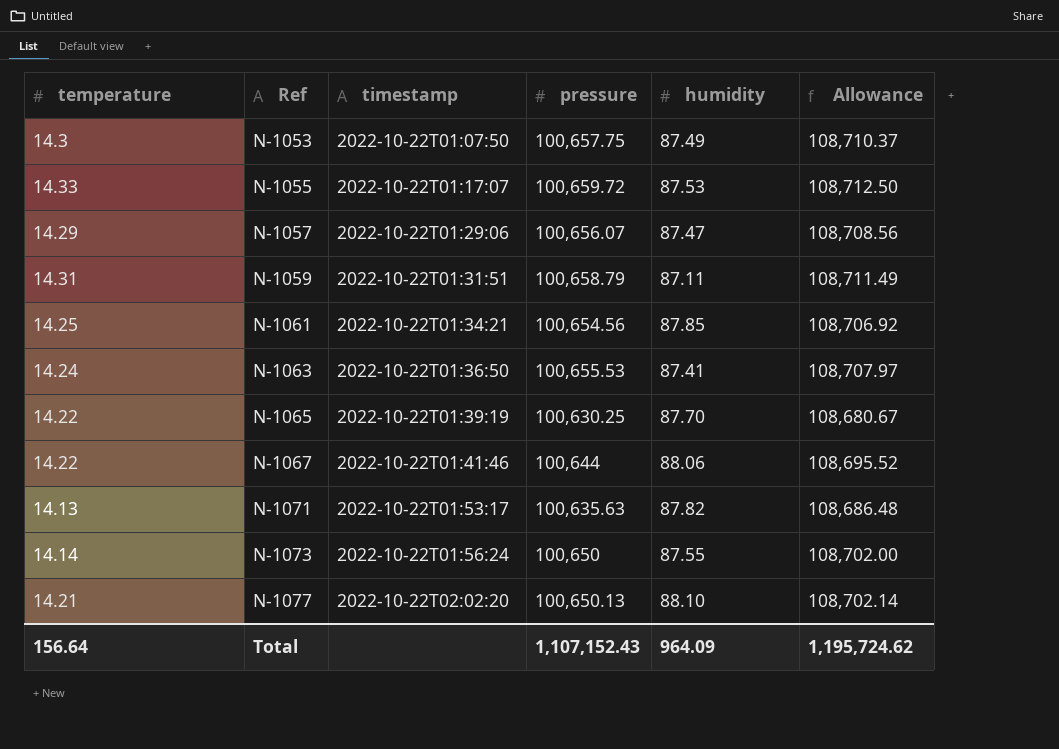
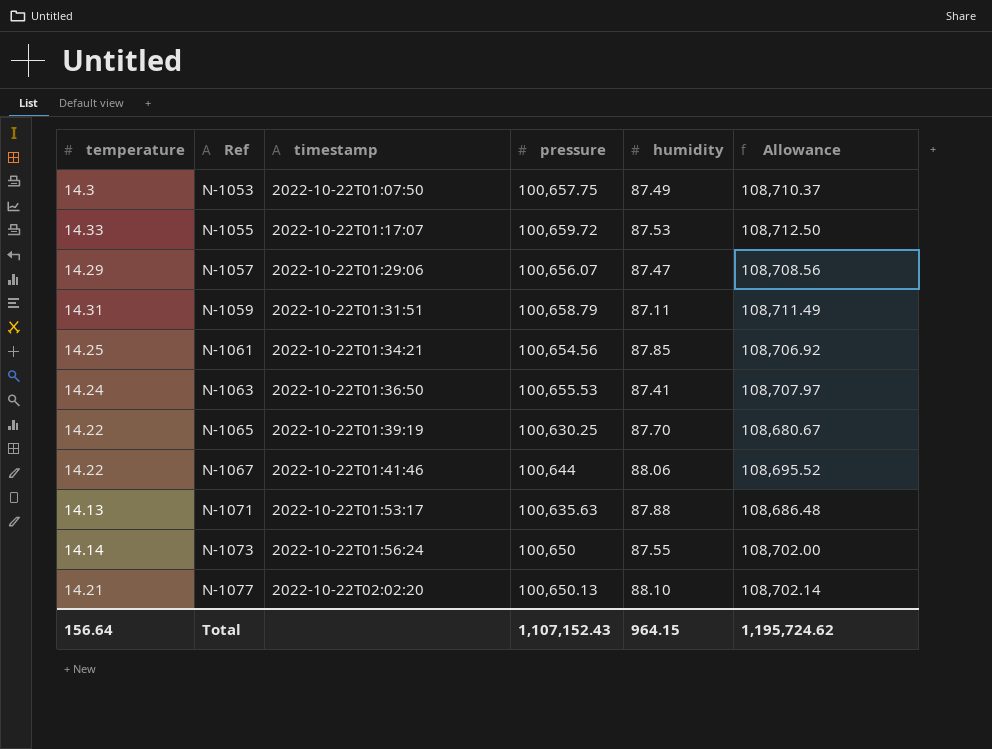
N-1071 | humidity: 87.82 -> 87.88
Total | humidity: 964.09 -> 964.15

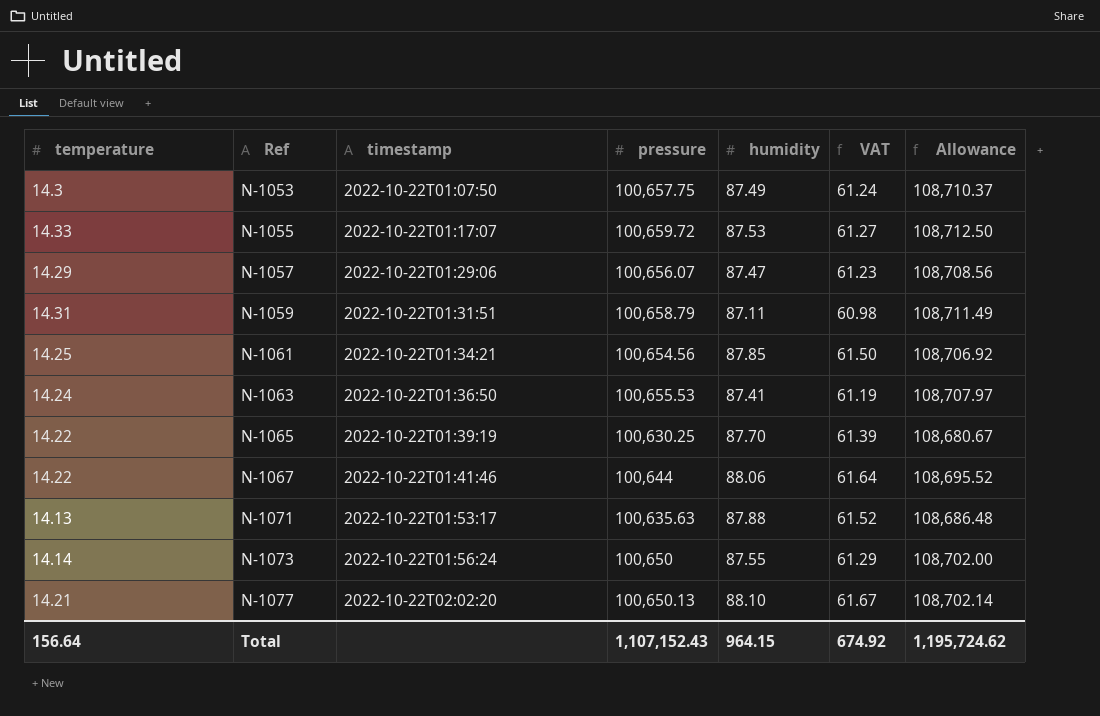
column VAT | formula: none -> [humidity] * 0.7

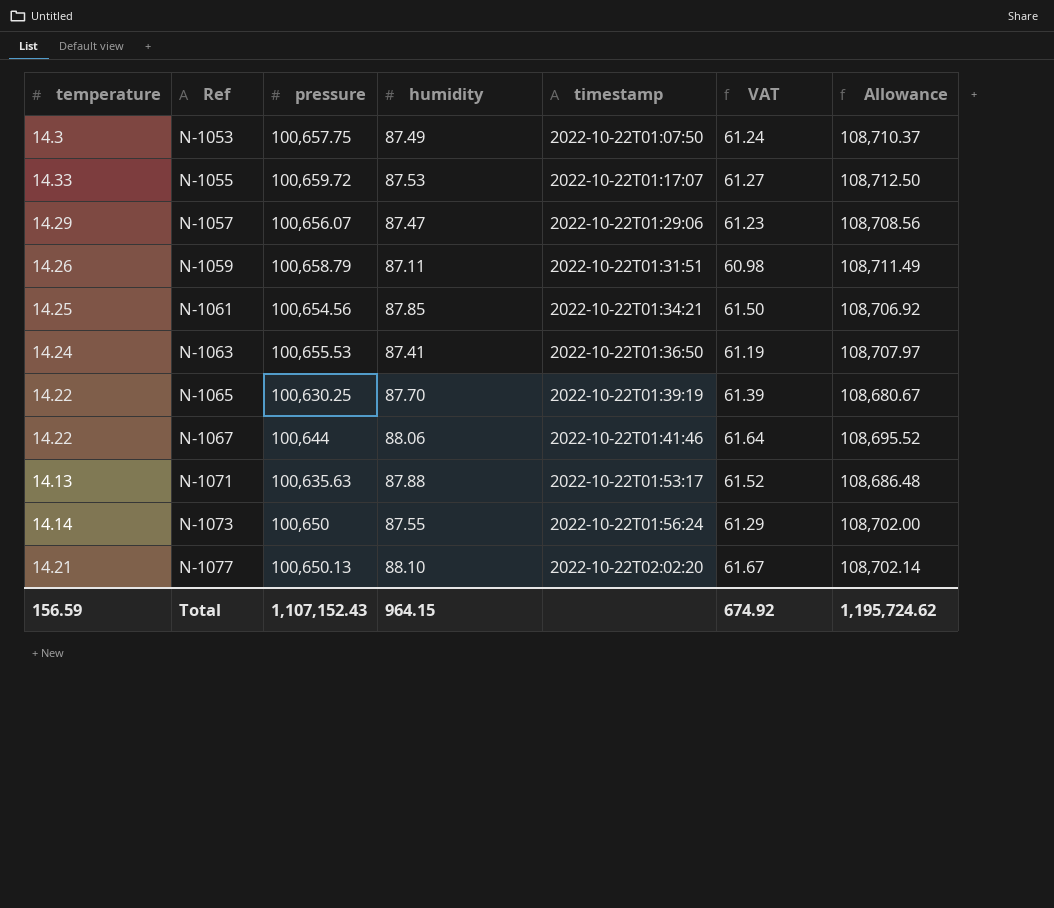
column timestamp | position: 3 -> 5
N-1059 | temperature: 14.31 -> 14.26
Total | temperature: 156.64 -> 156.59

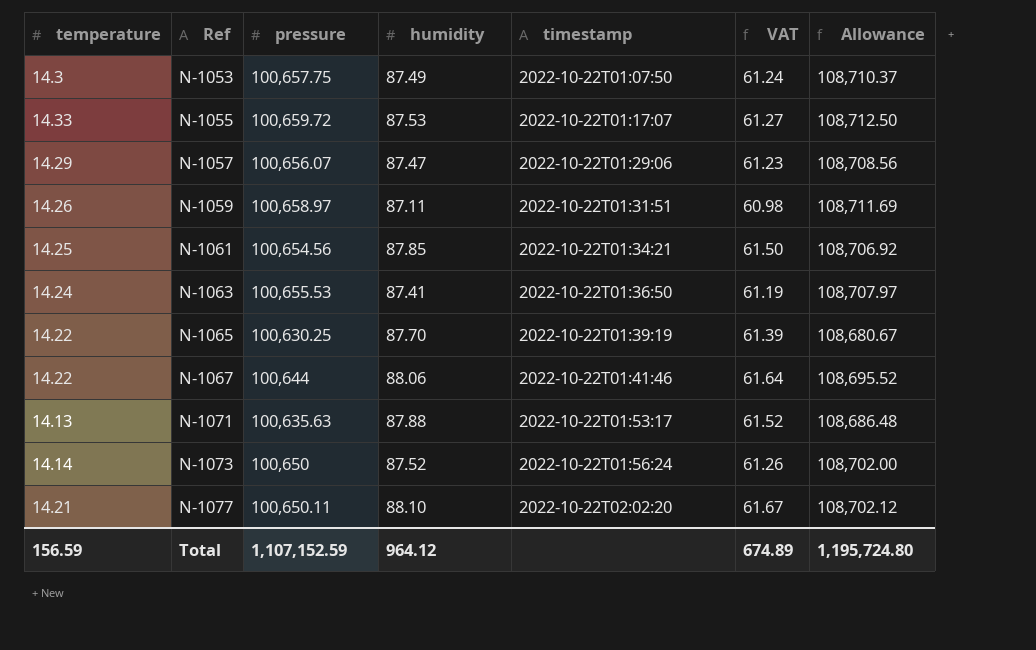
N-1059 | pressure: 100,658.79 -> 100,658.97
N-1059 | Allowance: 108,711.49 -> 108,711.69
N-1073 | humidity: 87.55 -> 87.52
N-1073 | VAT: 61.29 -> 61.26
N-1077 | pressure: 100,650.13 -> 100,650.11
N-1077 | Allowance: 108,702.14 -> 108,702.12
Total | pressure: 1,107,152.43 -> 1,107,152.59
Total | humidity: 964.15 -> 964.12
Total | VAT: 674.92 -> 674.89
Total | Allowance: 1,195,724.62 -> 1,195,724.80

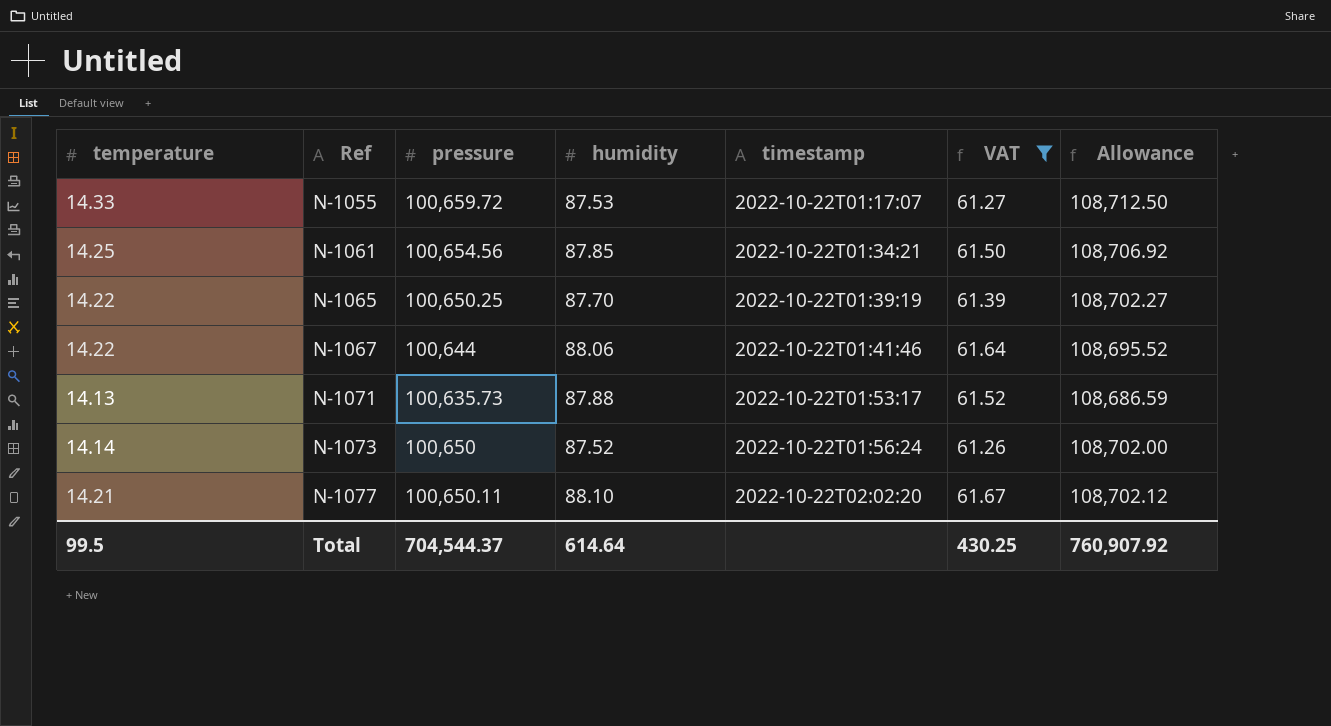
filter: none -> VAT >= 61.26
N-1065 | pressure: 100,630.25 -> 100,650.25
N-1065 | Allowance: 108,680.67 -> 108,702.27
N-1071 | pressure: 100,635.63 -> 100,635.73
N-1071 | Allowance: 108,686.48 -> 108,686.59
Total | temperature: 156.59 -> 99.5
Total | pressure: 1,107,152.59 -> 704,544.37
Total | humidity: 964.12 -> 614.64
Total | VAT: 674.89 -> 430.25
Total | Allowance: 1,195,724.80 -> 760,907.92

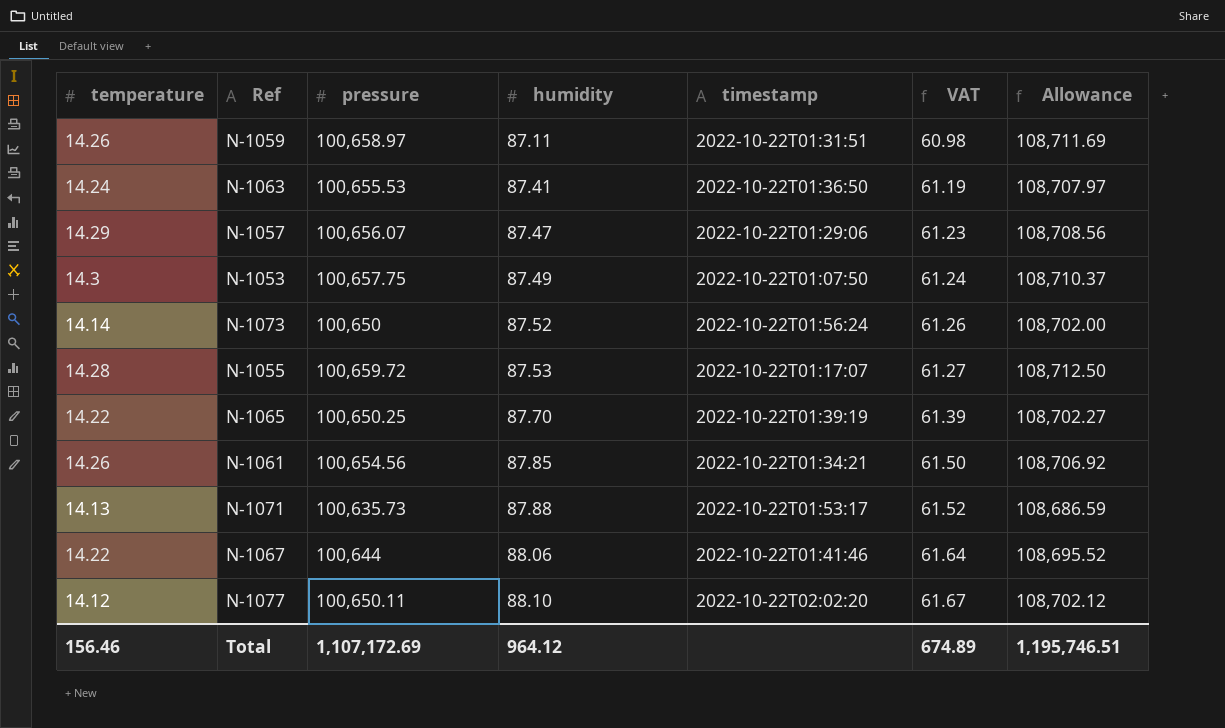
filter: VAT >= 61.26 -> none
row order: Ref ascending -> humidity ascending
N-1055 | temperature: 14.33 -> 14.28
N-1061 | temperature: 14.25 -> 14.26
N-1077 | temperature: 14.21 -> 14.12
Total | temperature: 99.5 -> 156.46
Total | pressure: 704,544.37 -> 1,107,172.69
Total | humidity: 614.64 -> 964.12
Total | VAT: 430.25 -> 674.89
Total | Allowance: 760,907.92 -> 1,195,746.51

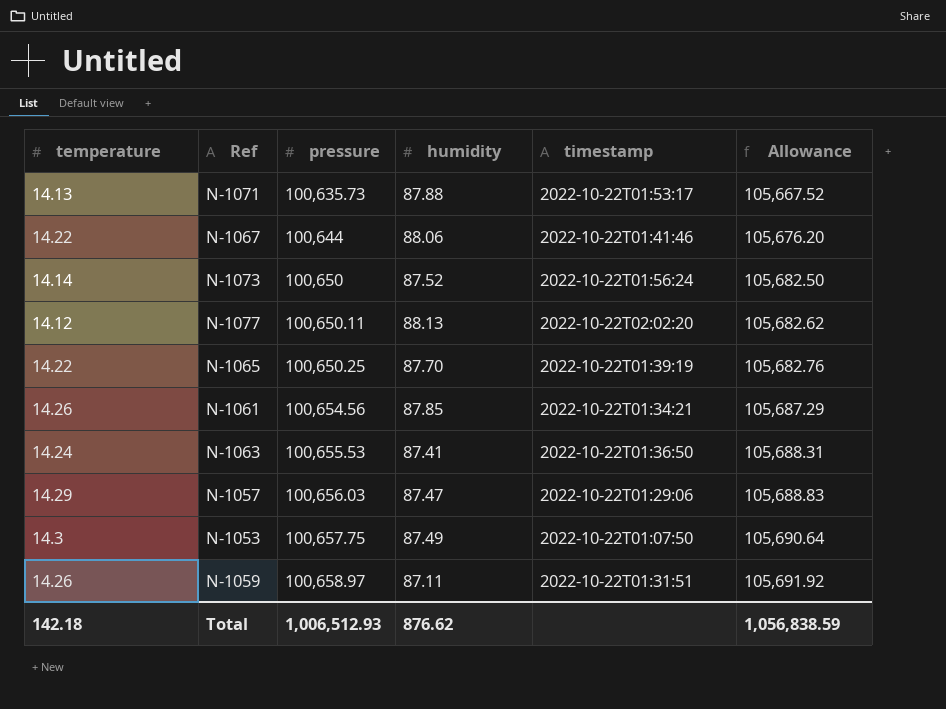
row order: humidity ascending -> pressure ascending
column VAT | formula: [humidity] * 0.7 -> none
column Allowance | formula: [pressure] * 1.08 -> [pressure] * 1.05
row N-1055: 14.28 | 100,659.72 | 87.53 | 2022-10-22T01:17:07 | 61.27 | 108,712.50 -> none
N-1077 | humidity: 88.10 -> 88.13
N-1057 | pressure: 100,656.07 -> 100,656.03
Total | temperature: 156.46 -> 142.18
Total | pressure: 1,107,172.69 -> 1,006,512.93
Total | humidity: 964.12 -> 876.62
Total | Allowance: 1,195,746.51 -> 1,056,838.59

